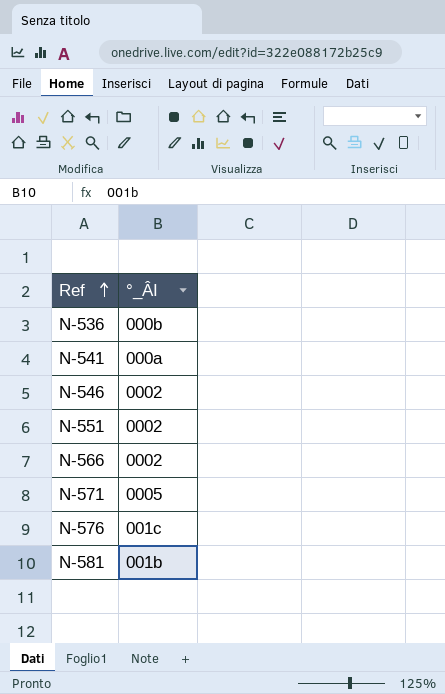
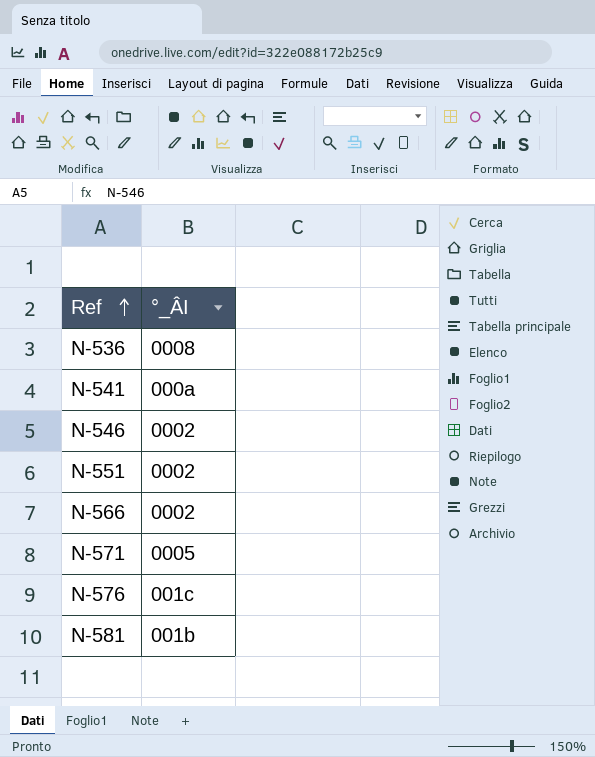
N-536 | °_ÂI: 000b -> 0008

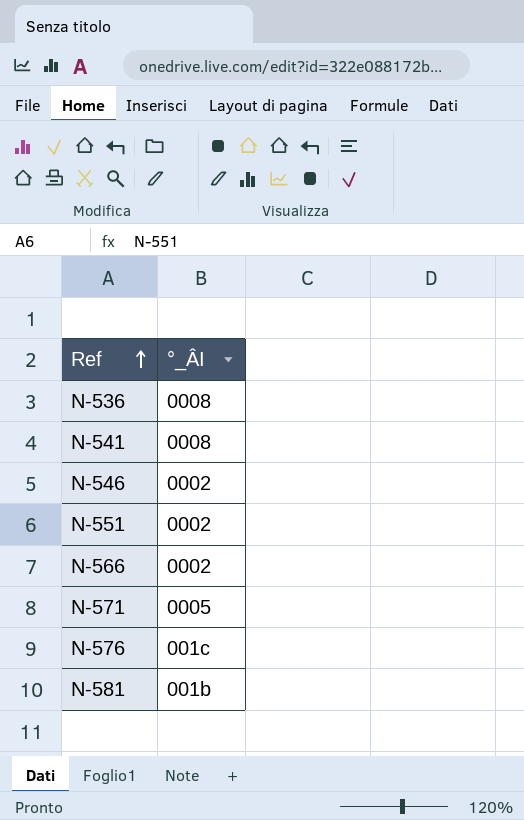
N-541 | °_ÂI: 000a -> 0008

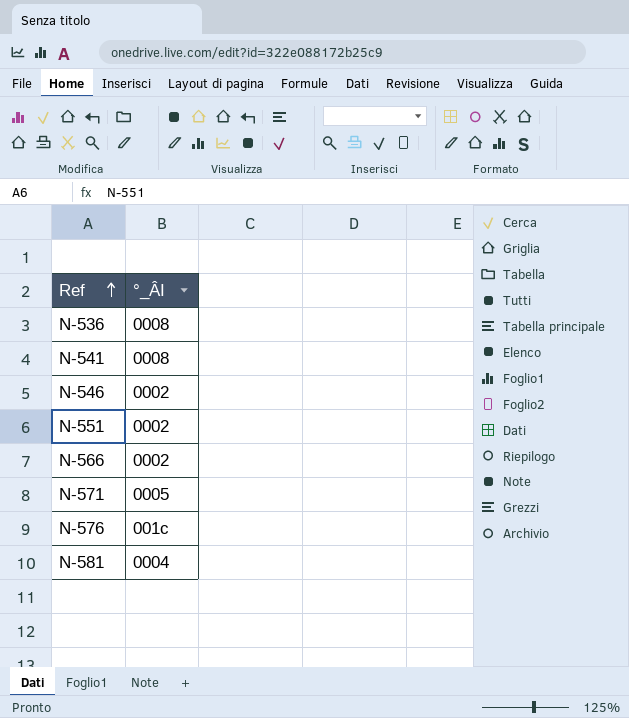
N-581 | °_ÂI: 001b -> 0004

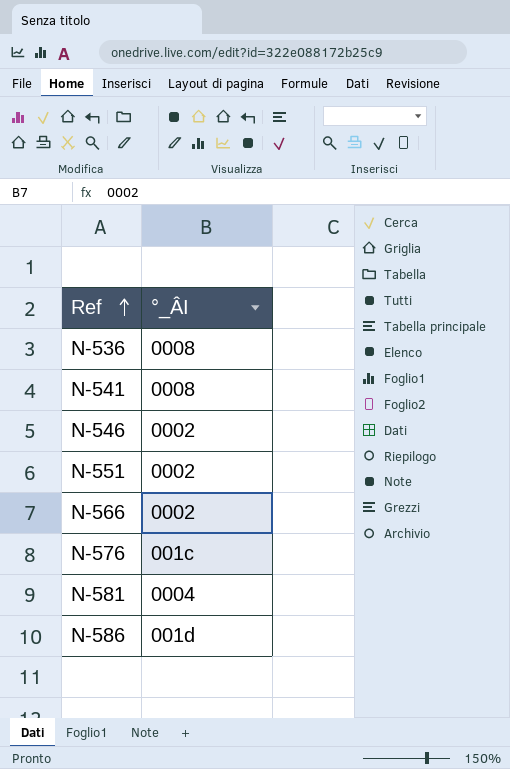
row N-571: 0005 -> none
row N-586: none -> 001d

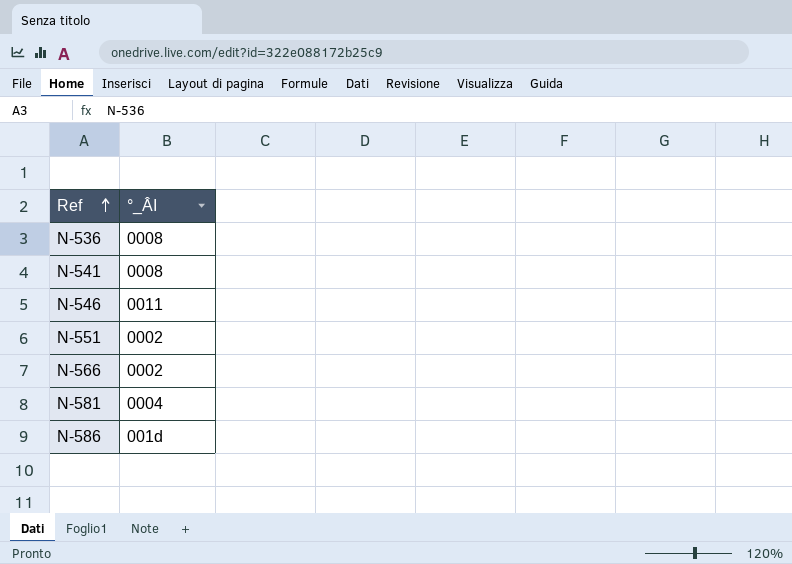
row N-576: 001c -> none
N-546 | °_ÂI: 0002 -> 0011

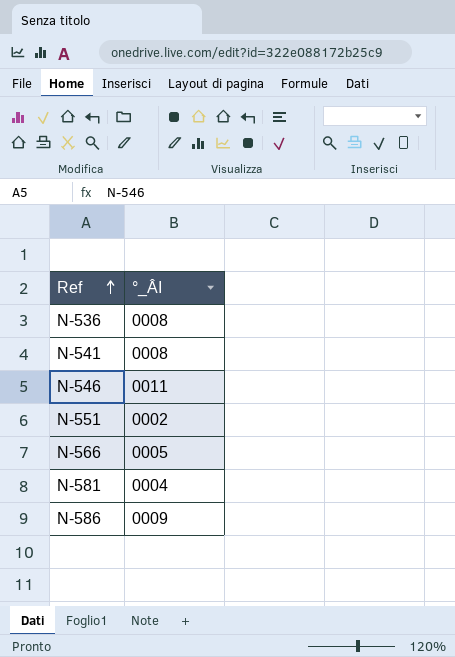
N-566 | °_ÂI: 0002 -> 0005
N-586 | °_ÂI: 001d -> 0009

